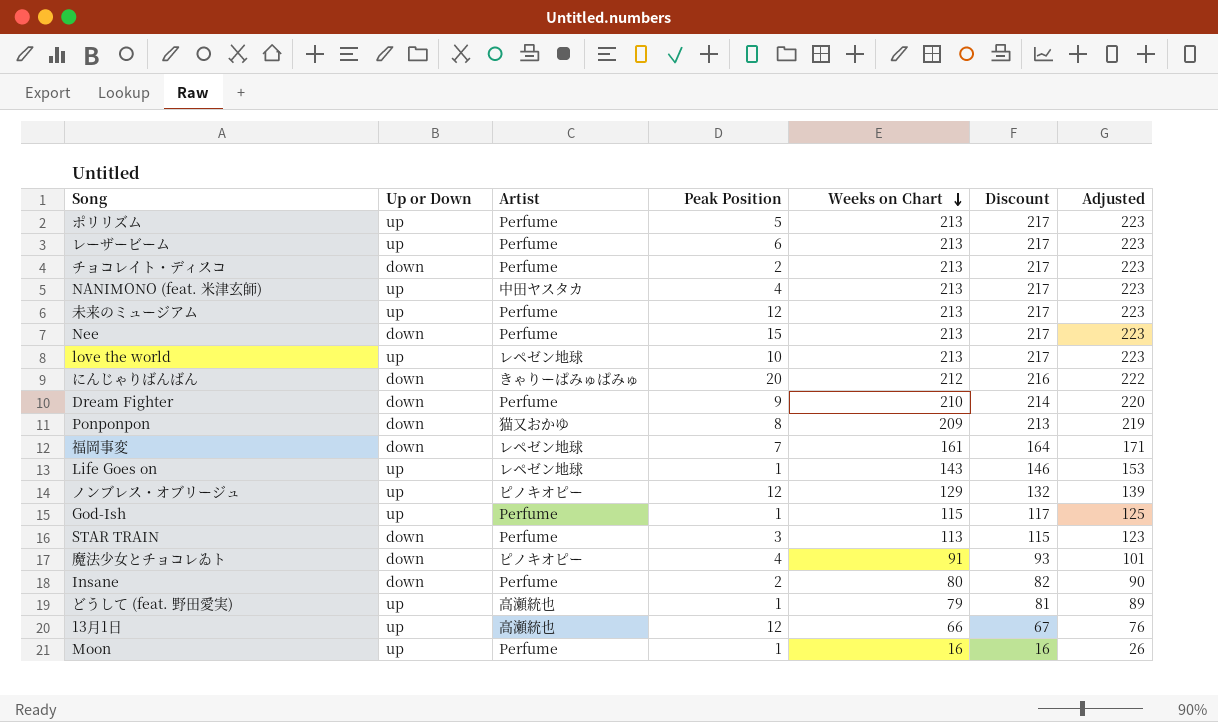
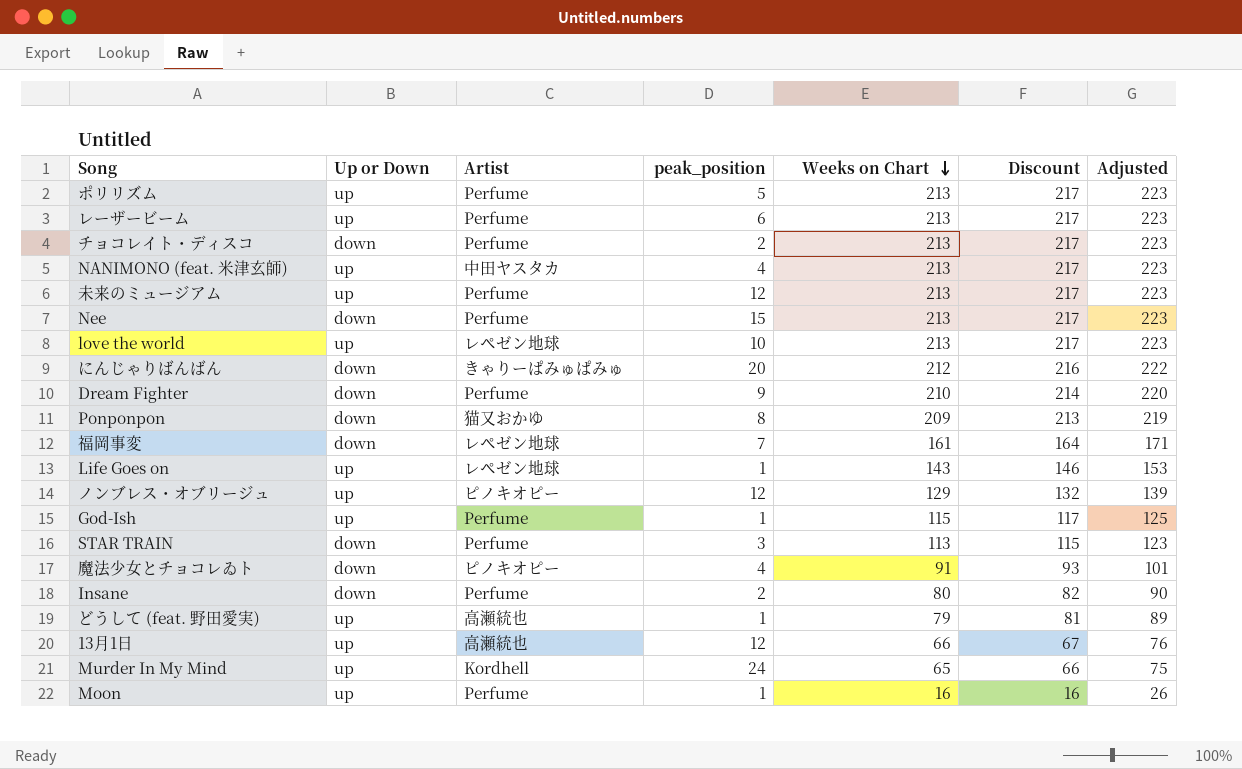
column name: Peak Position -> peak_position
row Murder In My Mind: none -> up | Kordhell | 24 | 65 | 66 | 75

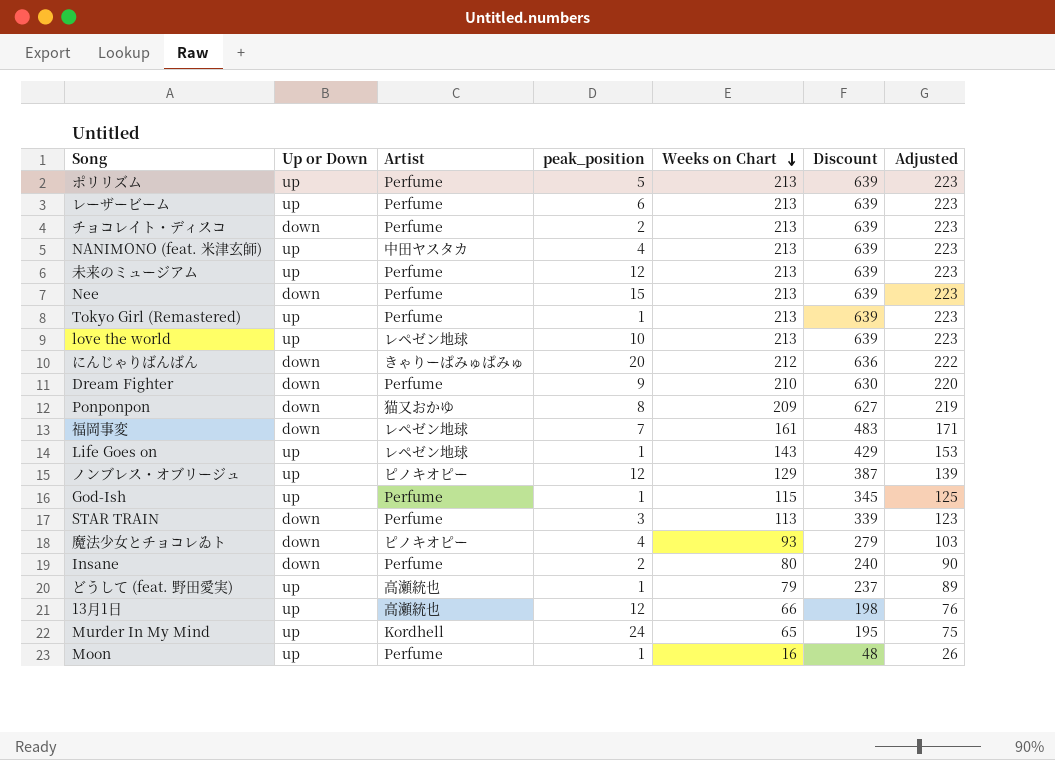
column Discount | formula: [Weeks on Chart] * 1.02 -> [Weeks on Chart] * 3
row Tokyo Girl (Remastered): none -> up | Perfume | 1 | 213 | 639 | 223
魔法少女とチョコレゐト | Weeks on Chart: 91 -> 93
魔法少女とチョコレゐト | Adjusted: 101 -> 103

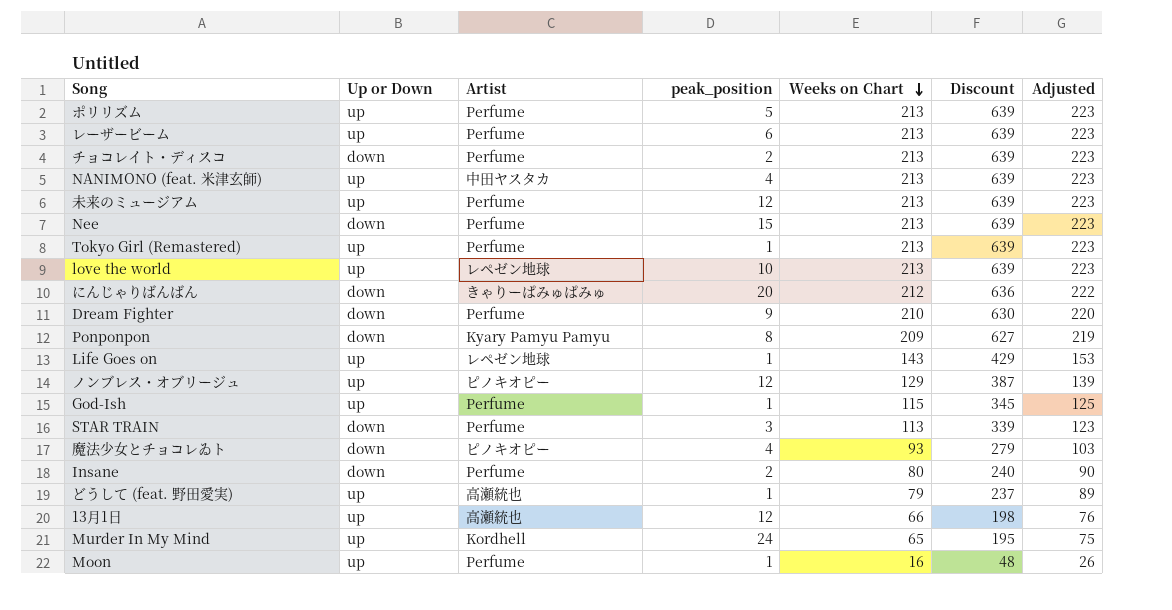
row 福岡事変: down | レペゼン地球 | 7 | 161 | 483 | 171 -> none
Ponponpon | Artist: 猫又おかゆ -> Kyary Pamyu Pamyu

